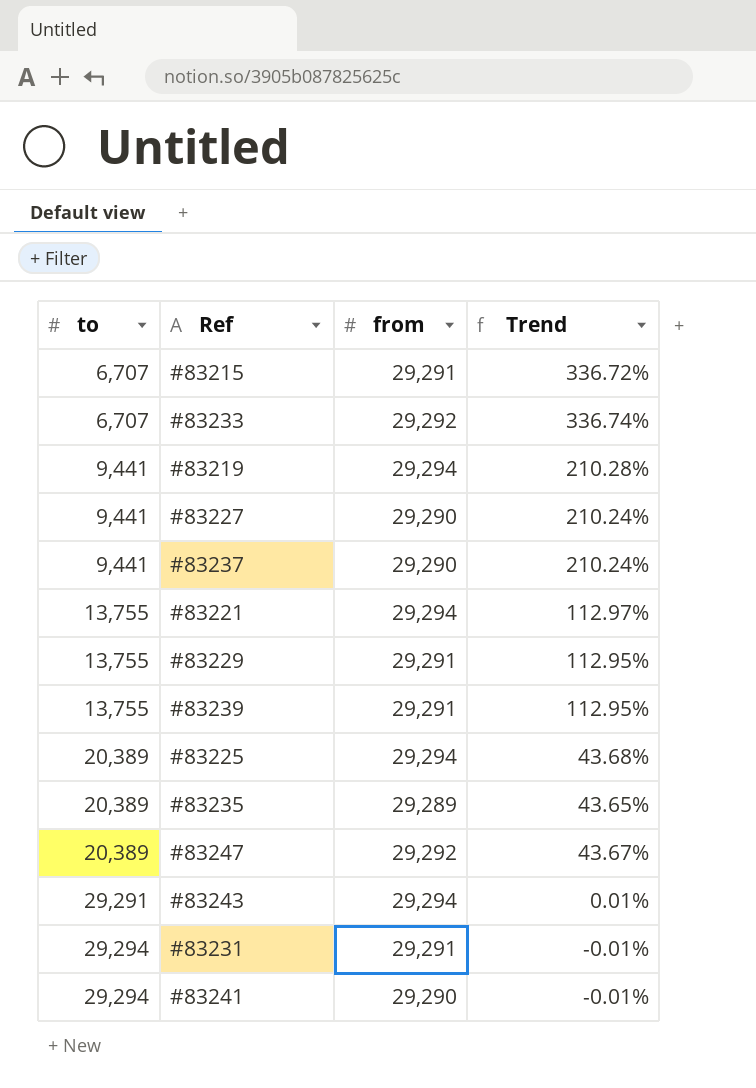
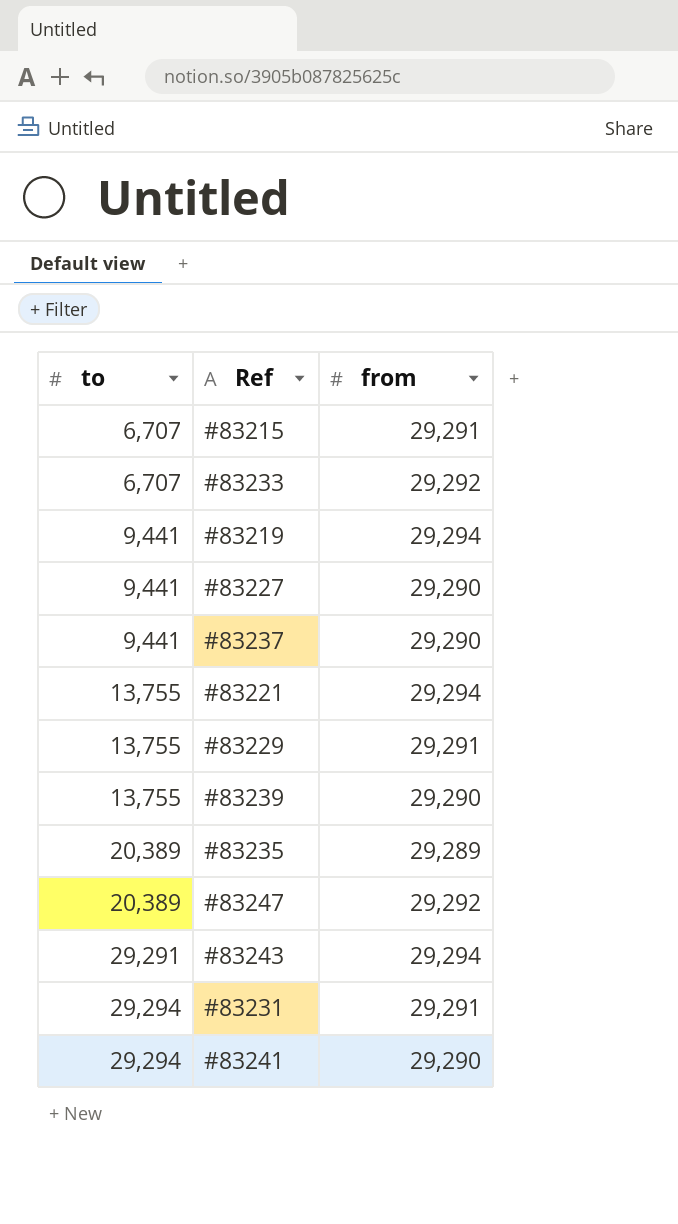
column Trend | formula: ([from] - [to]) / [to] -> none
row #83225: 20,389 | 29,294 | 43.68% -> none
#83239 | from: 29,291 -> 29,290

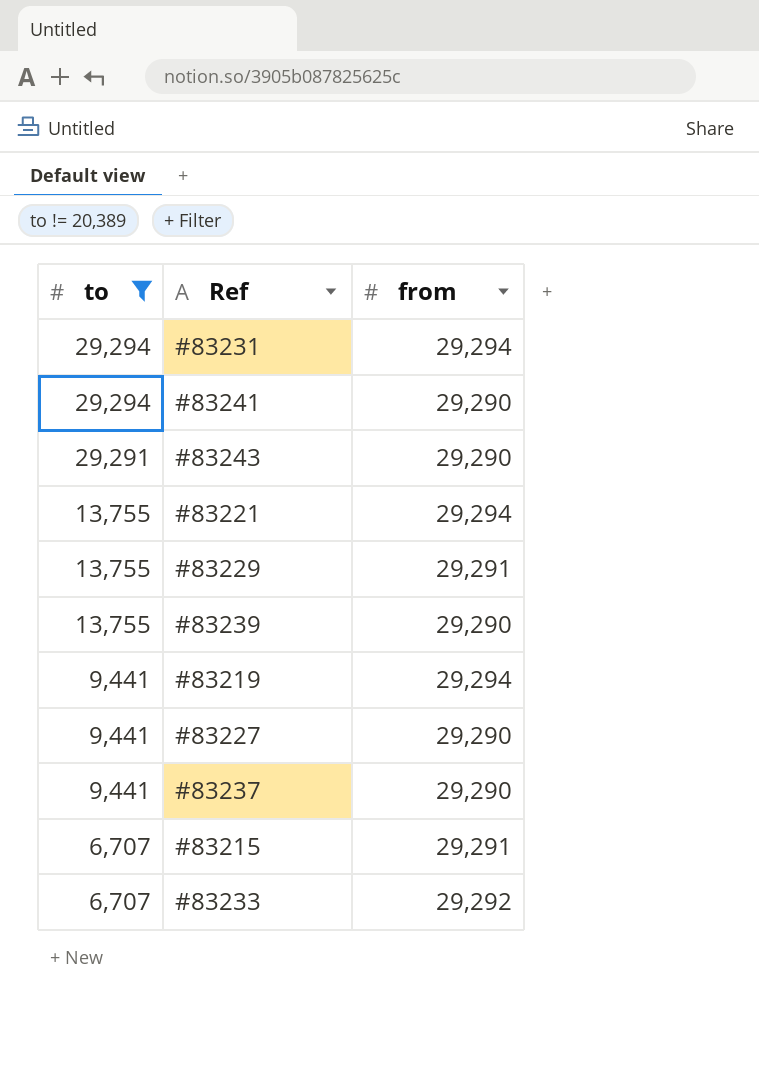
filter: none -> to != 20,389
row order: to ascending -> to descending
#83231 | from: 29,291 -> 29,294
#83243 | from: 29,294 -> 29,290

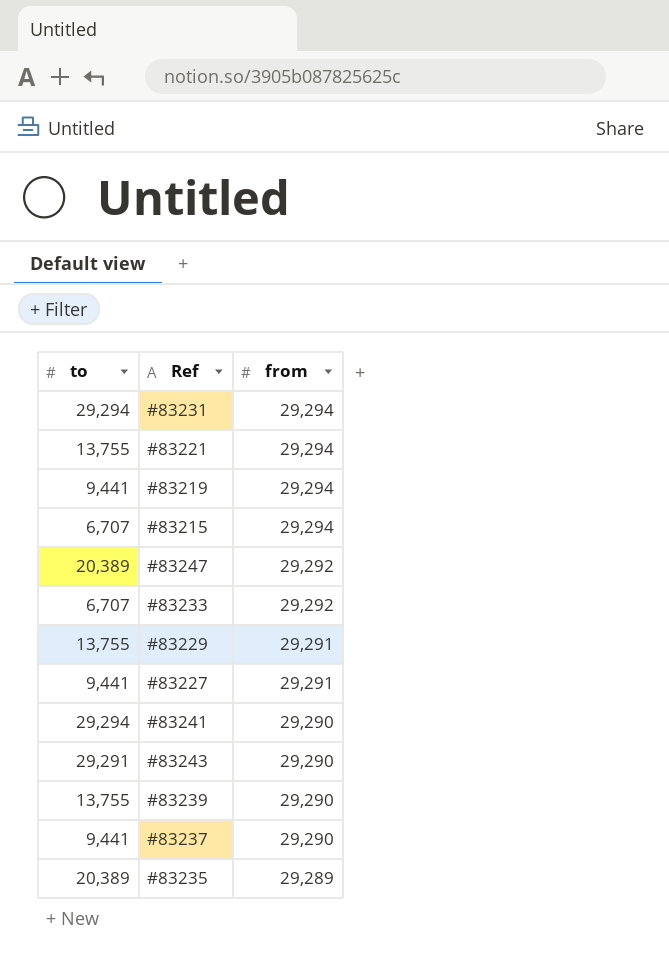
filter: to != 20,389 -> none
row order: to descending -> from descending
#83215 | from: 29,291 -> 29,294
#83227 | from: 29,290 -> 29,291

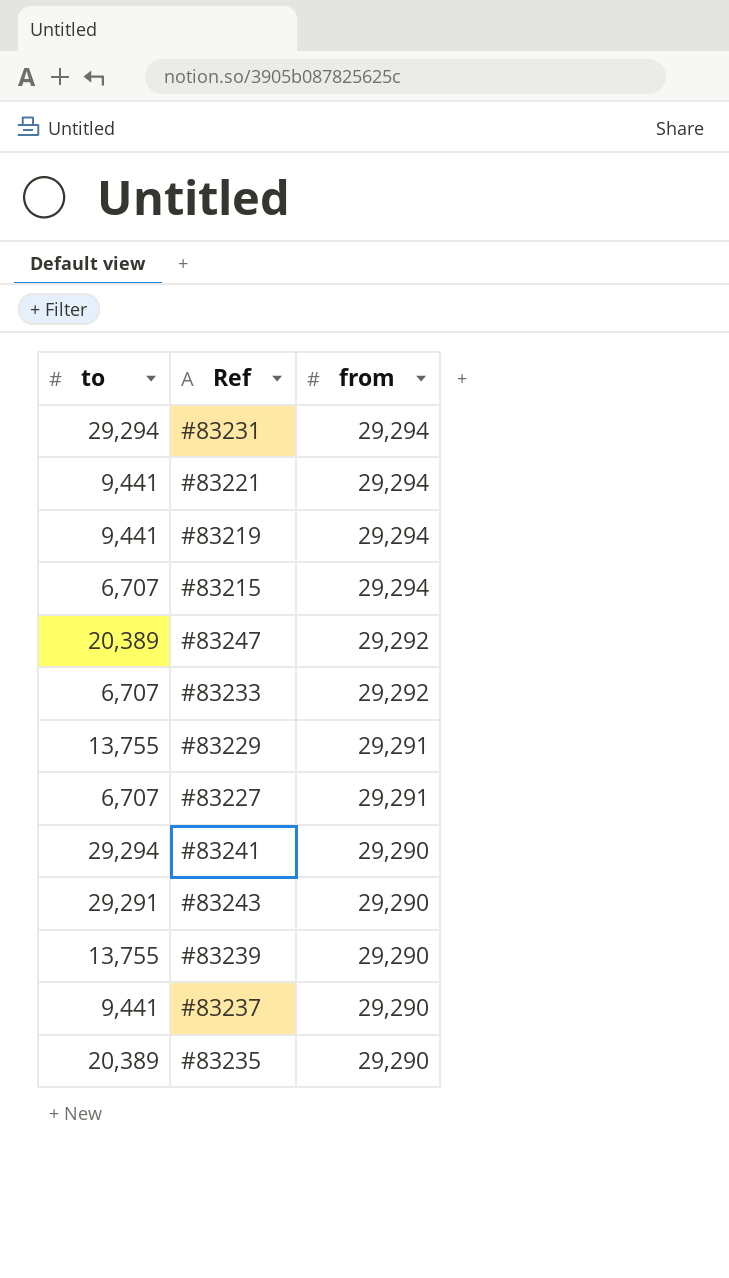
#83221 | to: 13,755 -> 9,441
#83227 | to: 9,441 -> 6,707
#83235 | from: 29,289 -> 29,290

